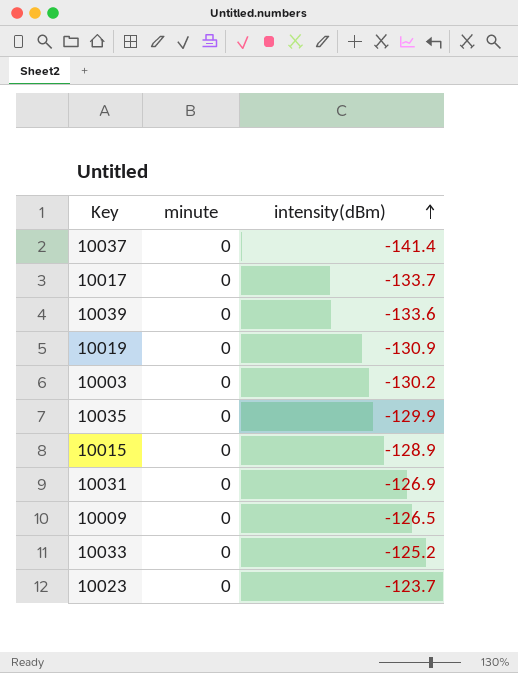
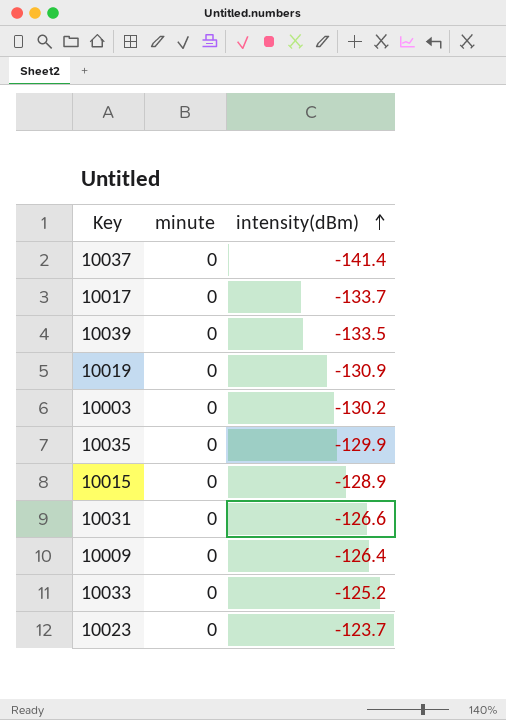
10039 | intensity(dBm): -133.6 -> -133.5
10031 | intensity(dBm): -126.9 -> -126.6
10009 | intensity(dBm): -126.5 -> -126.4

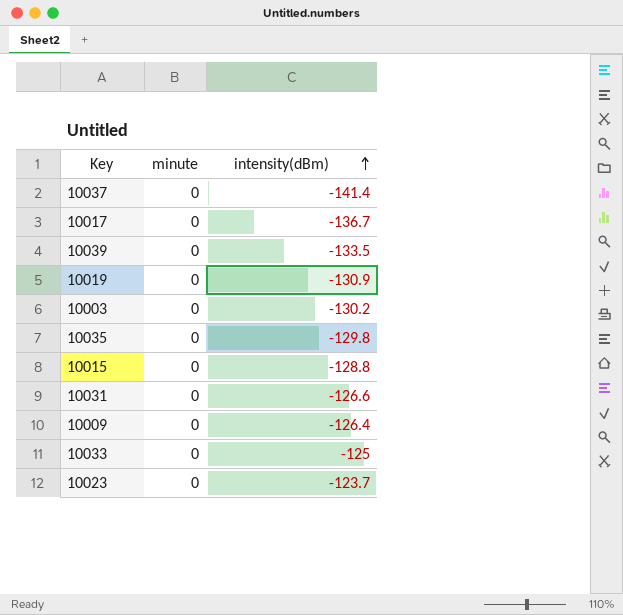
10017 | intensity(dBm): -133.7 -> -136.7
10035 | intensity(dBm): -129.9 -> -129.8
10015 | intensity(dBm): -128.9 -> -128.8
10033 | intensity(dBm): -125.2 -> -125

